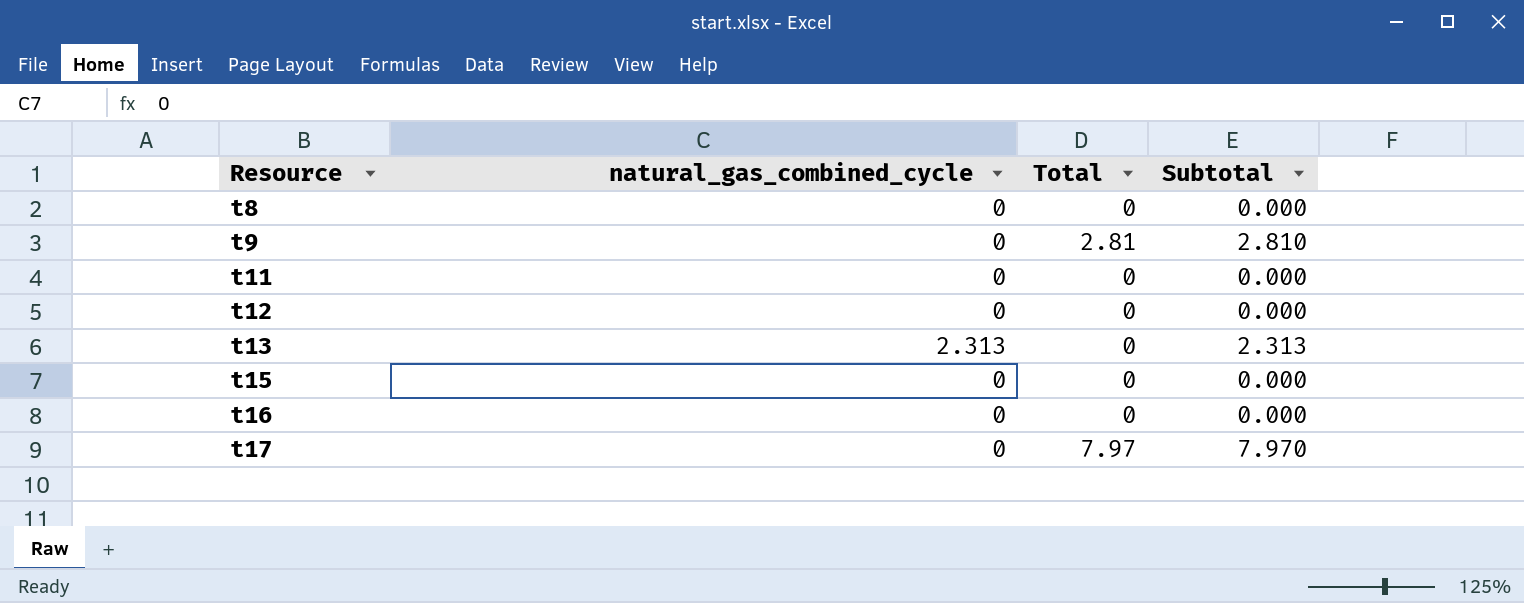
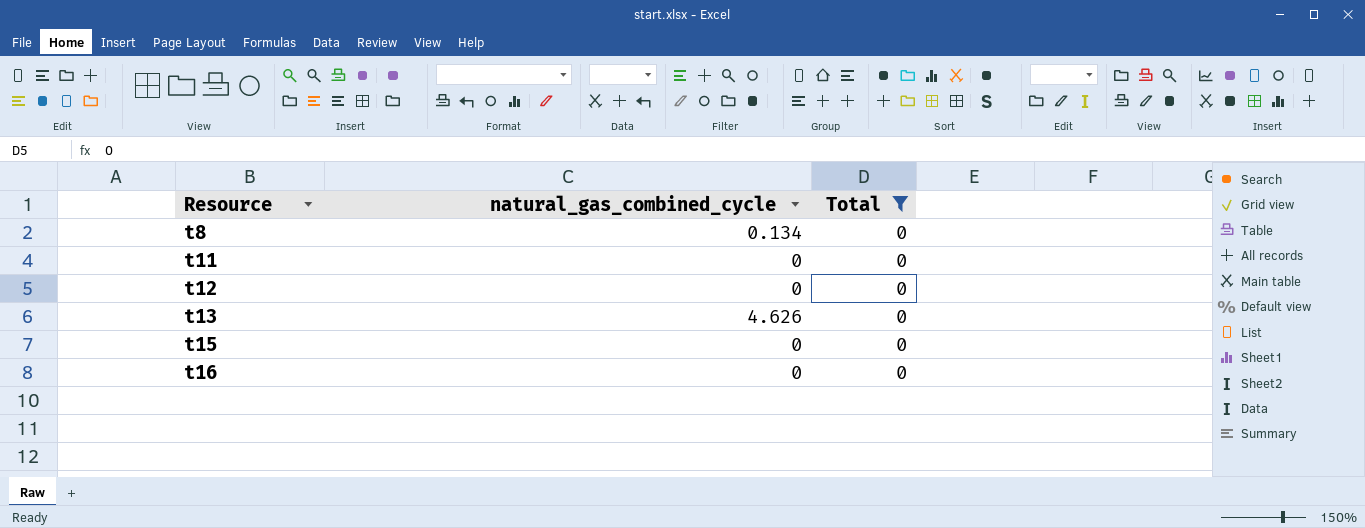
filter: none -> Total = 0
column Subtotal | formula: [natural_gas_combined_cycle] + [Total] -> none
t8 | natural_gas_combined_cycle: 0 -> 0.134
t13 | natural_gas_combined_cycle: 2.313 -> 4.626

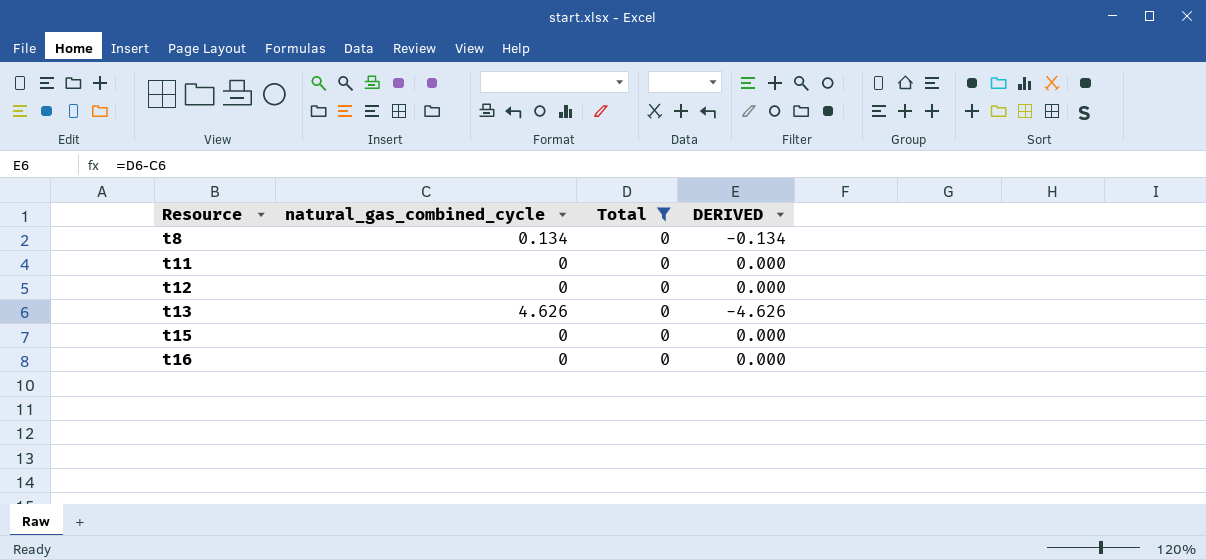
column DERIVED | formula: none -> [Total] - [natural_gas_combined_cycle]

